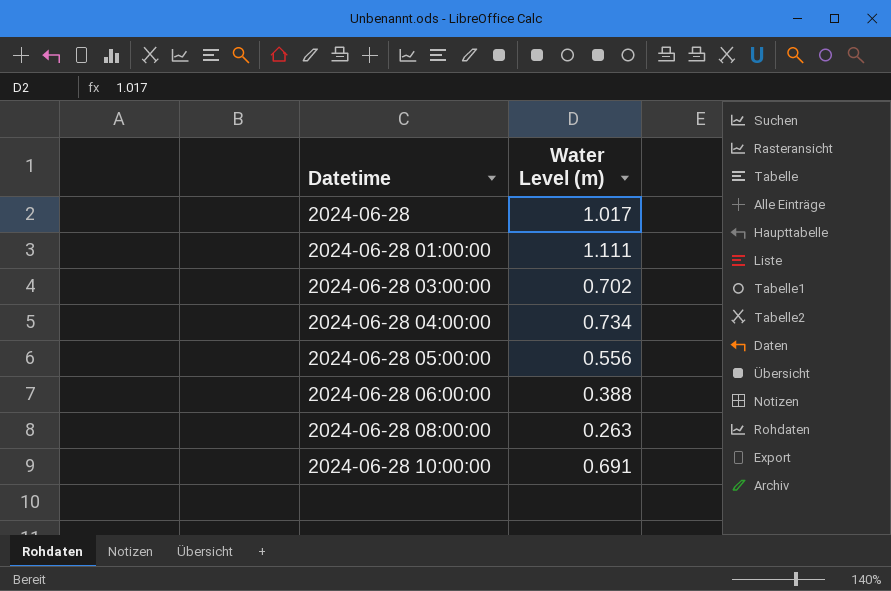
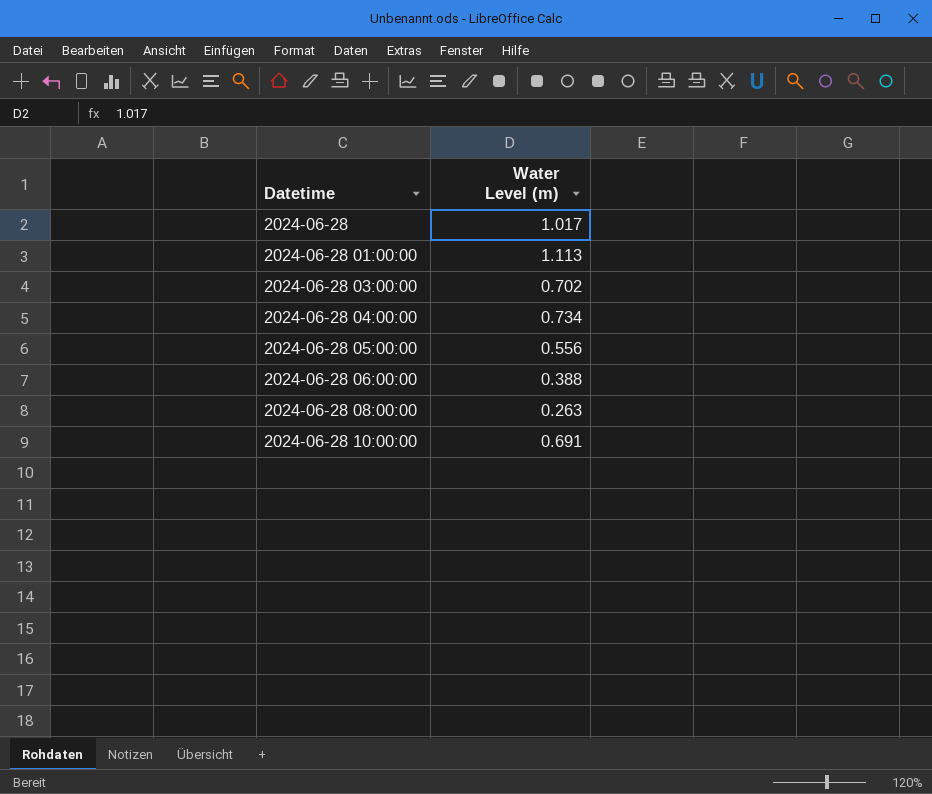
2024-06-28 01:00:00 | Water Level (m): 1.111 -> 1.113

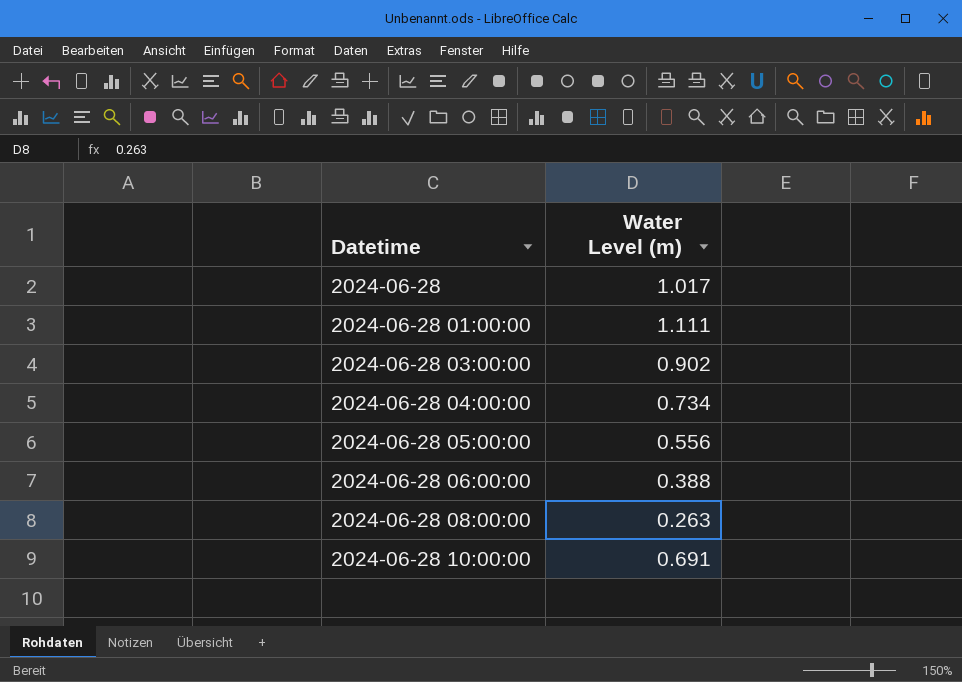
2024-06-28 01:00:00 | Water Level (m): 1.113 -> 1.111
2024-06-28 03:00:00 | Water Level (m): 0.702 -> 0.902

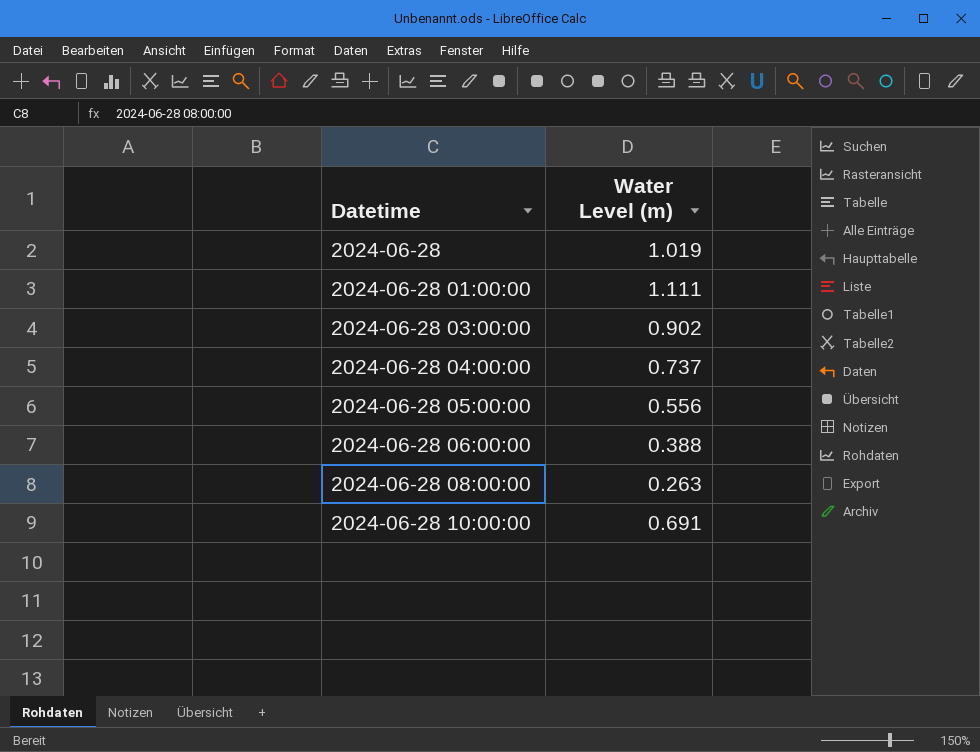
2024-06-28 | Water Level (m): 1.017 -> 1.019
2024-06-28 04:00:00 | Water Level (m): 0.734 -> 0.737

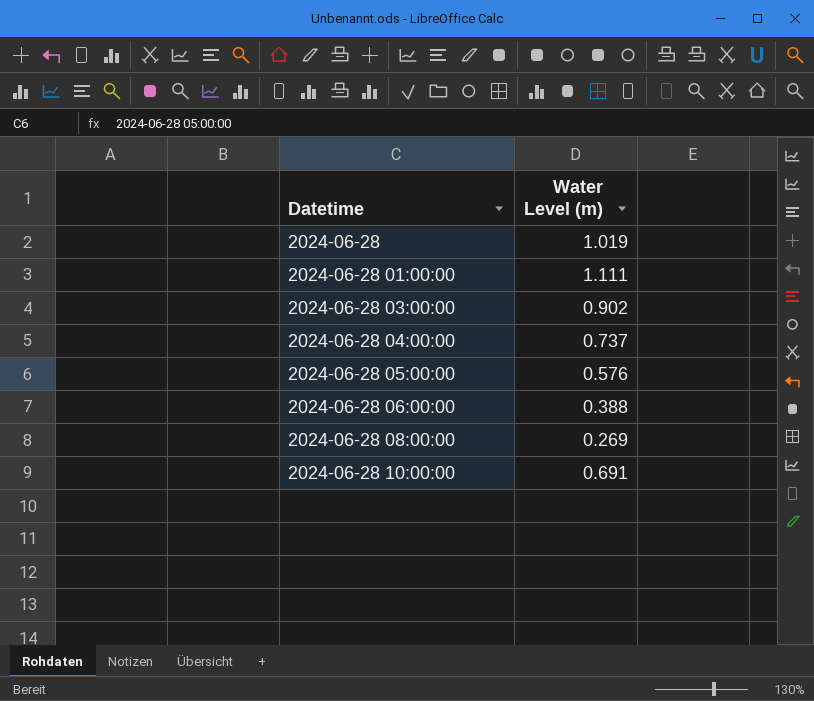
2024-06-28 05:00:00 | Water Level (m): 0.556 -> 0.576
2024-06-28 08:00:00 | Water Level (m): 0.263 -> 0.269

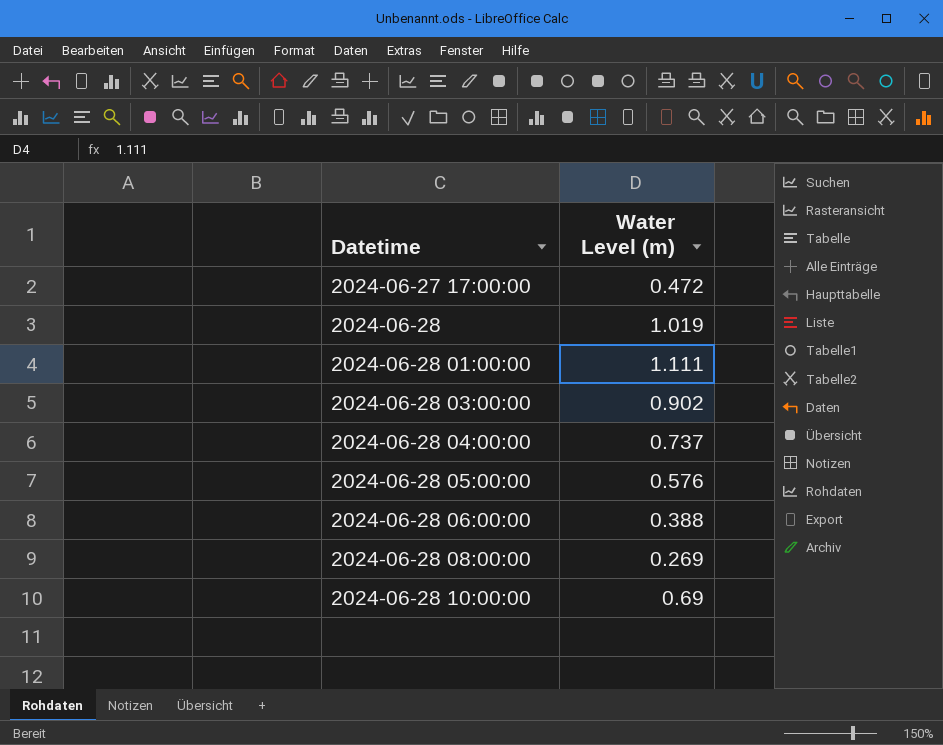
row 2024-06-27 17:00:00: none -> 0.472
2024-06-28 10:00:00 | Water Level (m): 0.691 -> 0.69

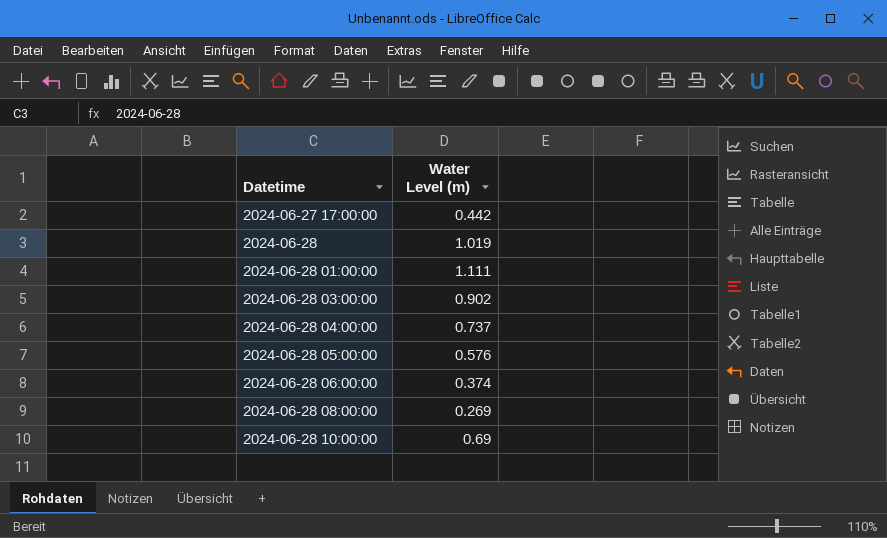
2024-06-27 17:00:00 | Water Level (m): 0.472 -> 0.442
2024-06-28 06:00:00 | Water Level (m): 0.388 -> 0.374

